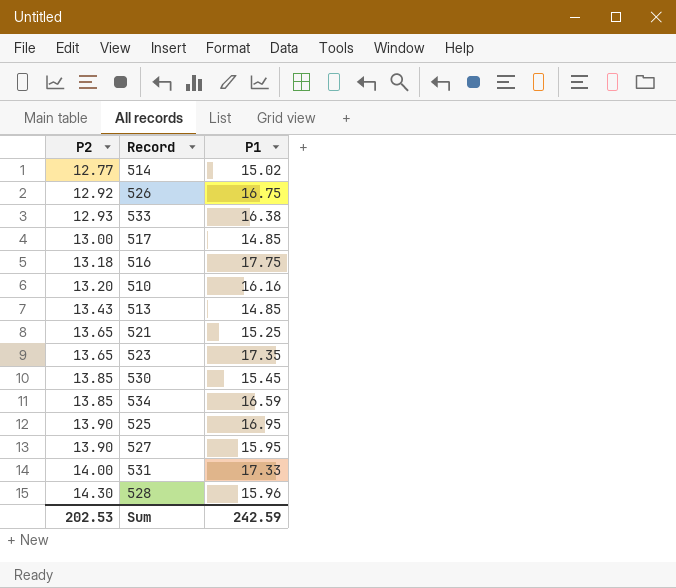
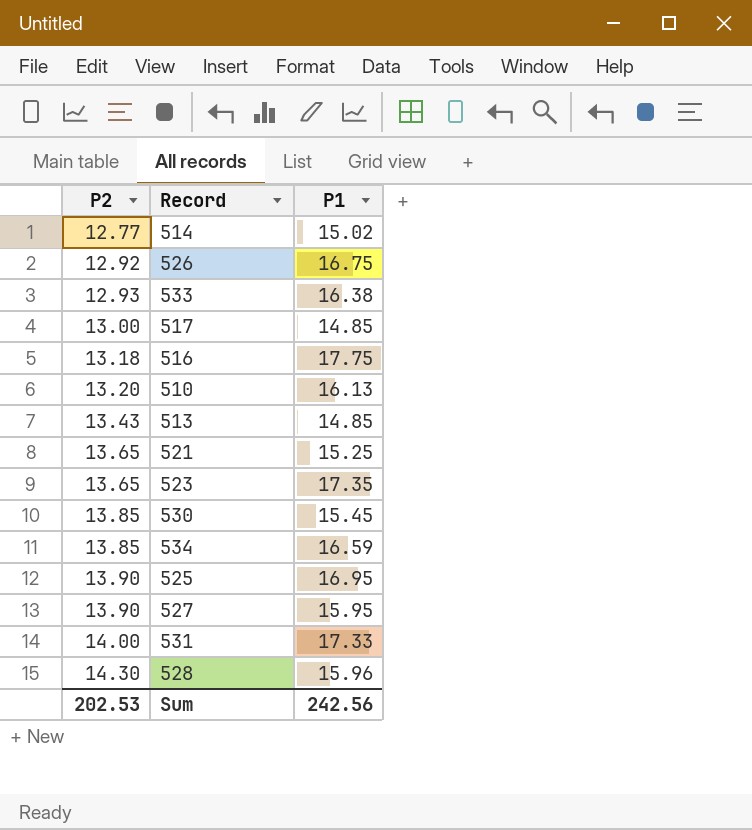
510 | P1: 16.16 -> 16.13
Sum | P1: 242.59 -> 242.56

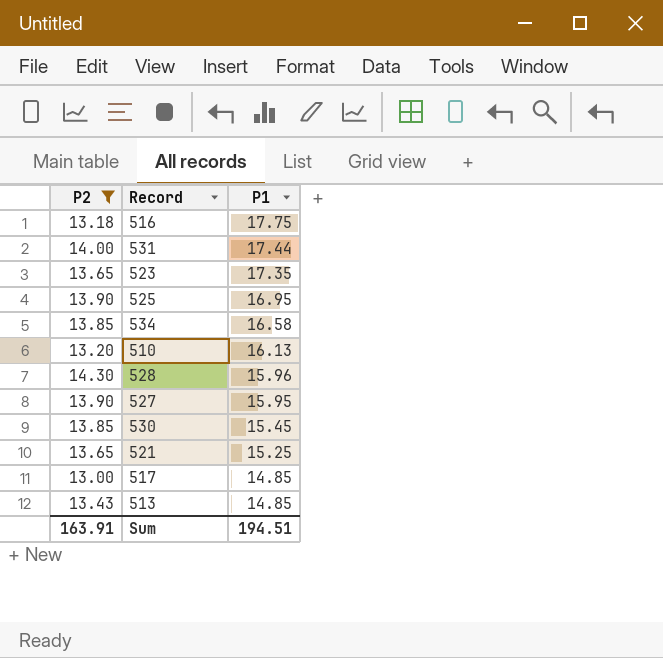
filter: none -> P2 >= 13.00
row order: P2 ascending -> P1 descending
531 | P1: 17.33 -> 17.44
534 | P1: 16.59 -> 16.58
Sum | P2: 202.53 -> 163.91
Sum | P1: 242.56 -> 194.51

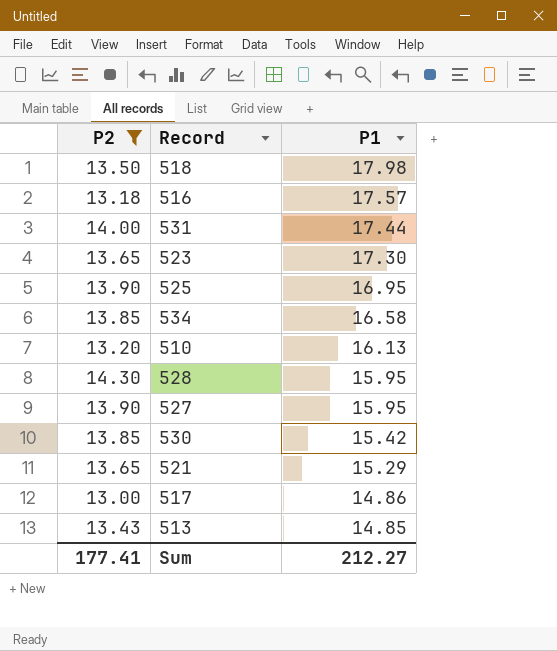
row 518: none -> 13.50 | 17.98
516 | P1: 17.75 -> 17.57
523 | P1: 17.35 -> 17.30
528 | P1: 15.96 -> 15.95
530 | P1: 15.45 -> 15.42
521 | P1: 15.25 -> 15.29
517 | P1: 14.85 -> 14.86
Sum | P2: 163.91 -> 177.41
Sum | P1: 194.51 -> 212.27

